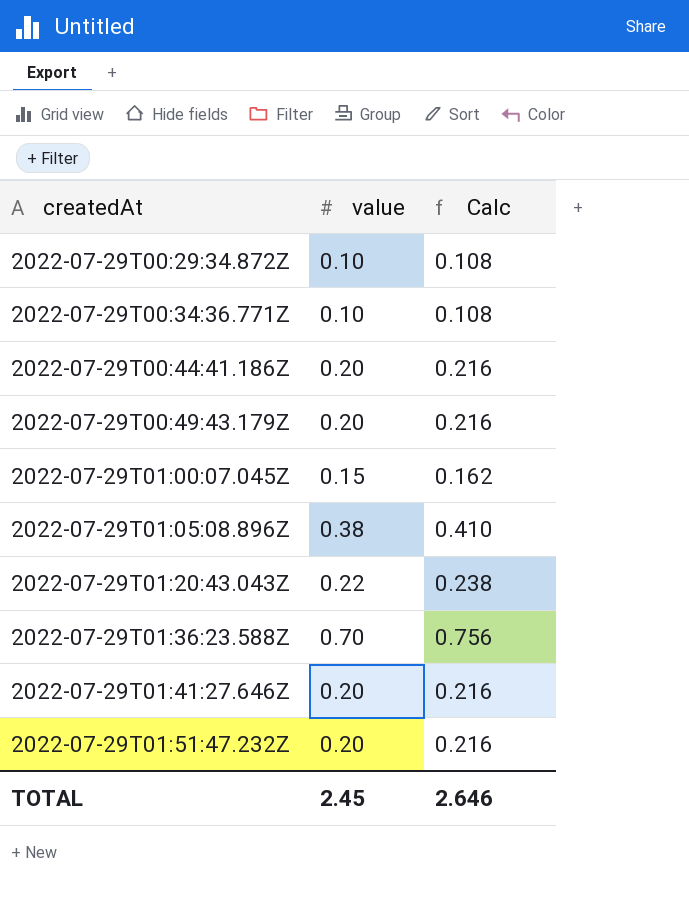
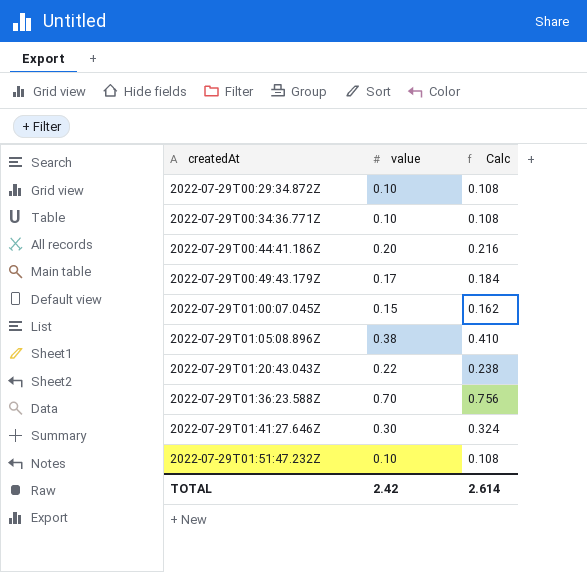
2022-07-29T00:49:43.179Z | value: 0.20 -> 0.17
2022-07-29T00:49:43.179Z | Calc: 0.216 -> 0.184
2022-07-29T01:41:27.646Z | value: 0.20 -> 0.30
2022-07-29T01:41:27.646Z | Calc: 0.216 -> 0.324
2022-07-29T01:51:47.232Z | value: 0.20 -> 0.10
2022-07-29T01:51:47.232Z | Calc: 0.216 -> 0.108
TOTAL | value: 2.45 -> 2.42
TOTAL | Calc: 2.646 -> 2.614

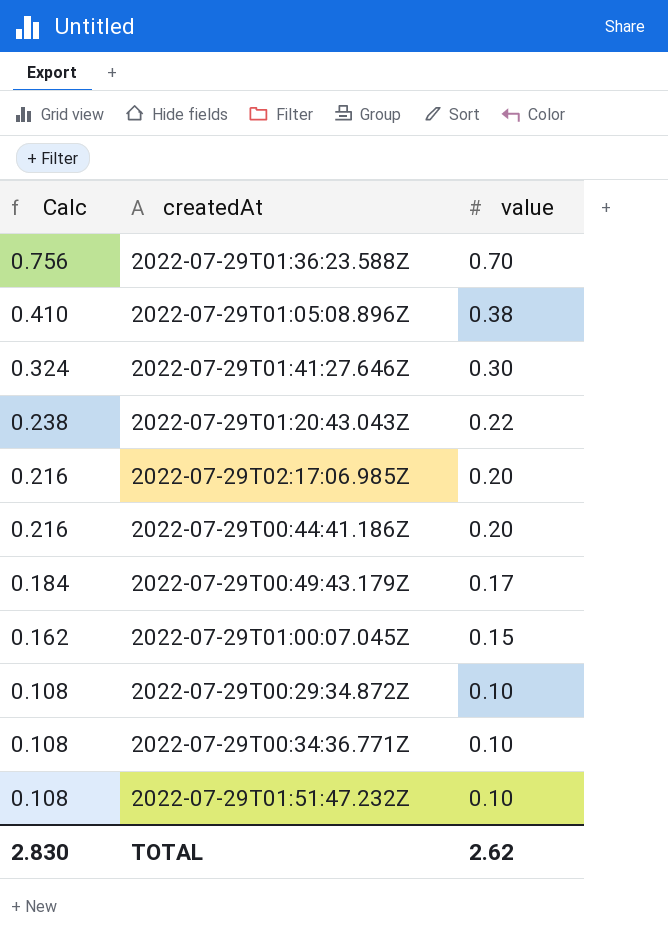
row order: createdAt ascending -> Calc descending
column Calc | position: 3 -> 1
row 2022-07-29T02:17:06.985Z: none -> 0.216 | 0.20
TOTAL | Calc: 2.614 -> 2.830
TOTAL | value: 2.42 -> 2.62

